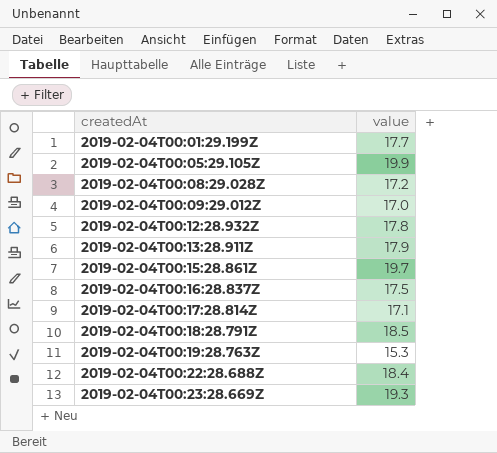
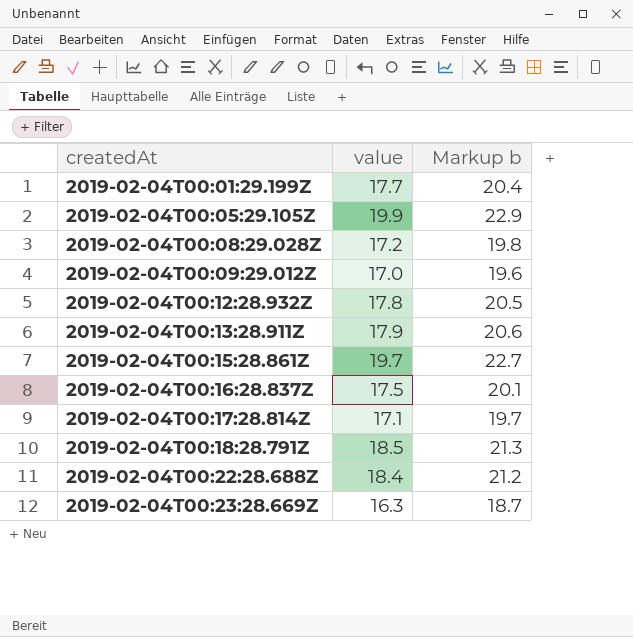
column Markup b | formula: none -> [value] * 1.15
row 2019-02-04T00:19:28.763Z: 15.3 -> none
2019-02-04T00:23:28.669Z | value: 19.3 -> 16.3

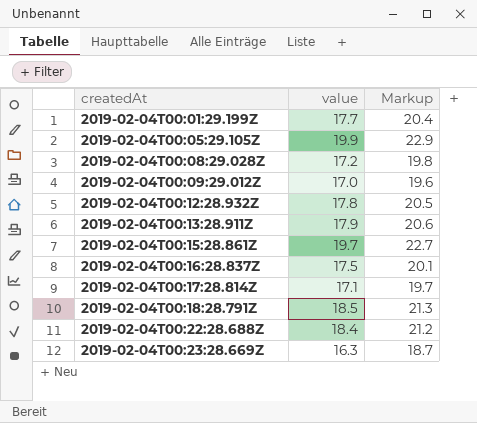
column name: Markup b -> Markup

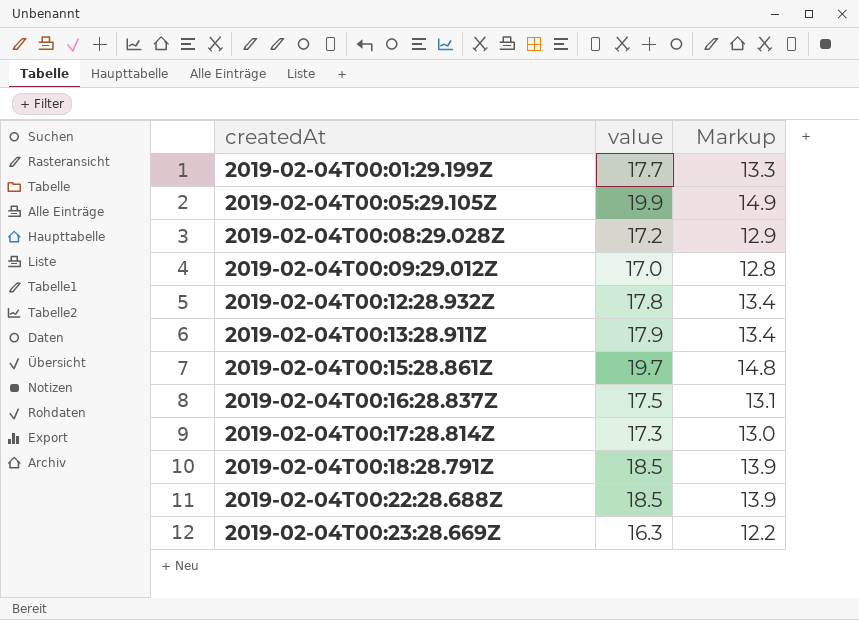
column Markup | formula: [value] * 1.15 -> [value] * 0.75
2019-02-04T00:17:28.814Z | value: 17.1 -> 17.3
2019-02-04T00:22:28.688Z | value: 18.4 -> 18.5

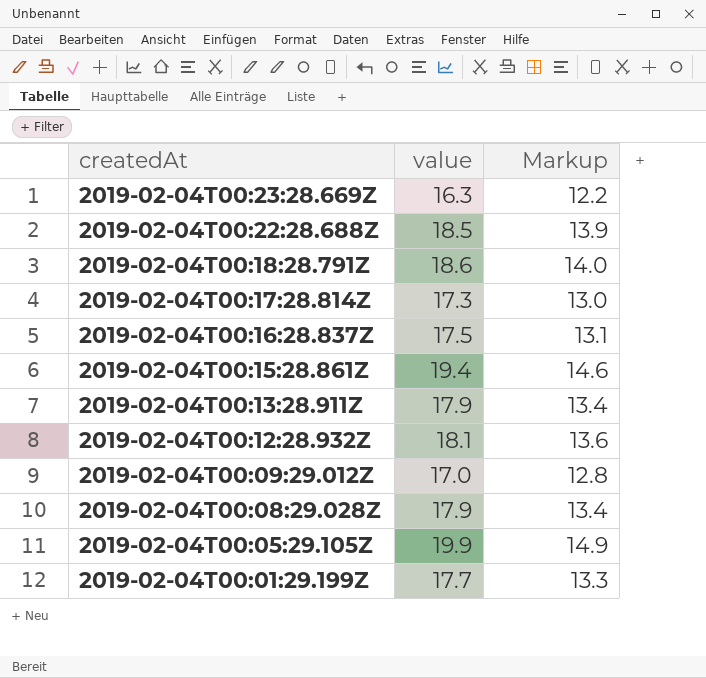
row order: createdAt ascending -> createdAt descending
2019-02-04T00:18:28.791Z | value: 18.5 -> 18.6
2019-02-04T00:18:28.791Z | Markup: 13.9 -> 14.0
2019-02-04T00:15:28.861Z | value: 19.7 -> 19.4
2019-02-04T00:15:28.861Z | Markup: 14.8 -> 14.6
2019-02-04T00:12:28.932Z | value: 17.8 -> 18.1
2019-02-04T00:12:28.932Z | Markup: 13.4 -> 13.6
2019-02-04T00:08:29.028Z | value: 17.2 -> 17.9
2019-02-04T00:08:29.028Z | Markup: 12.9 -> 13.4

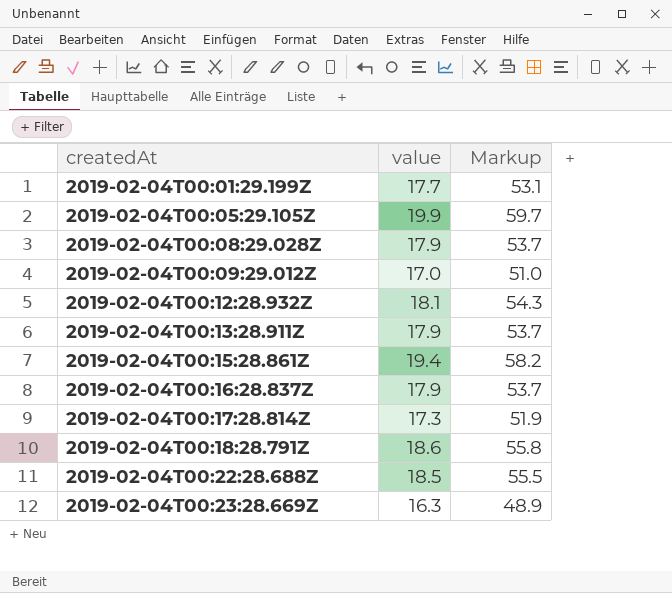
row order: createdAt descending -> createdAt ascending
column Markup | formula: [value] * 0.75 -> [value] * 3
2019-02-04T00:16:28.837Z | value: 17.5 -> 17.9

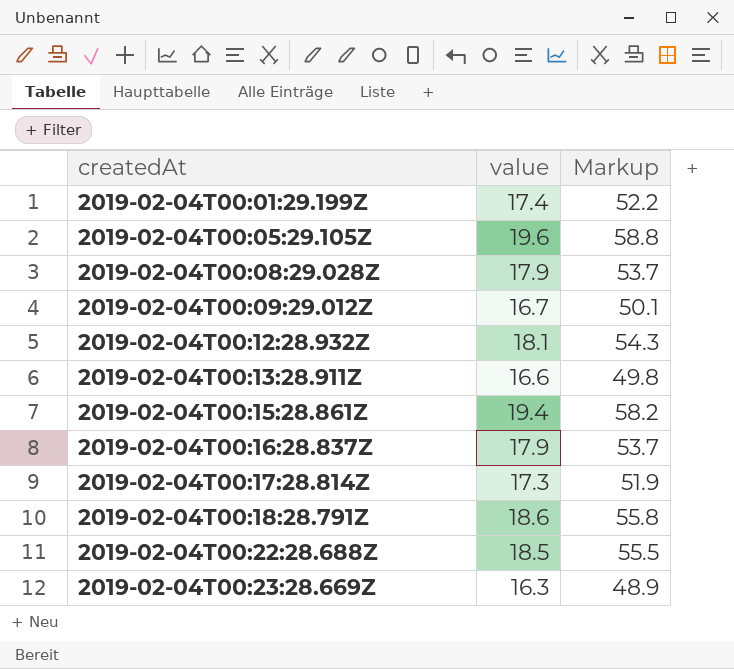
2019-02-04T00:01:29.199Z | value: 17.7 -> 17.4
2019-02-04T00:01:29.199Z | Markup: 53.1 -> 52.2
2019-02-04T00:05:29.105Z | value: 19.9 -> 19.6
2019-02-04T00:05:29.105Z | Markup: 59.7 -> 58.8
2019-02-04T00:09:29.012Z | value: 17.0 -> 16.7
2019-02-04T00:09:29.012Z | Markup: 51.0 -> 50.1
2019-02-04T00:13:28.911Z | value: 17.9 -> 16.6
2019-02-04T00:13:28.911Z | Markup: 53.7 -> 49.8

